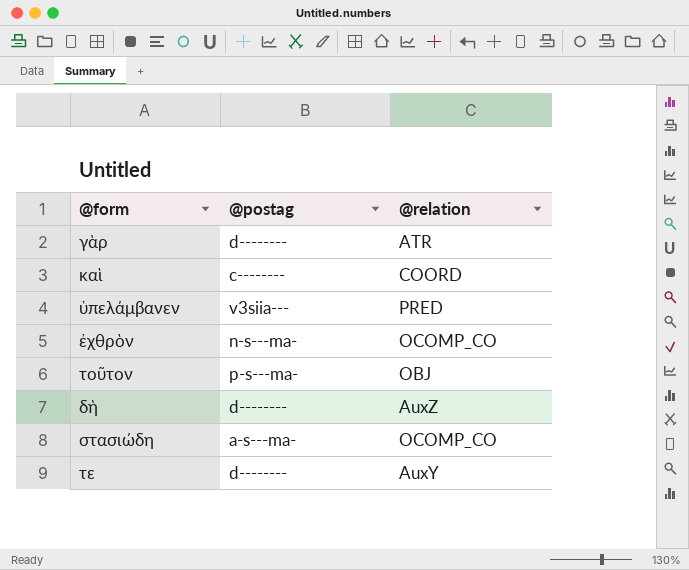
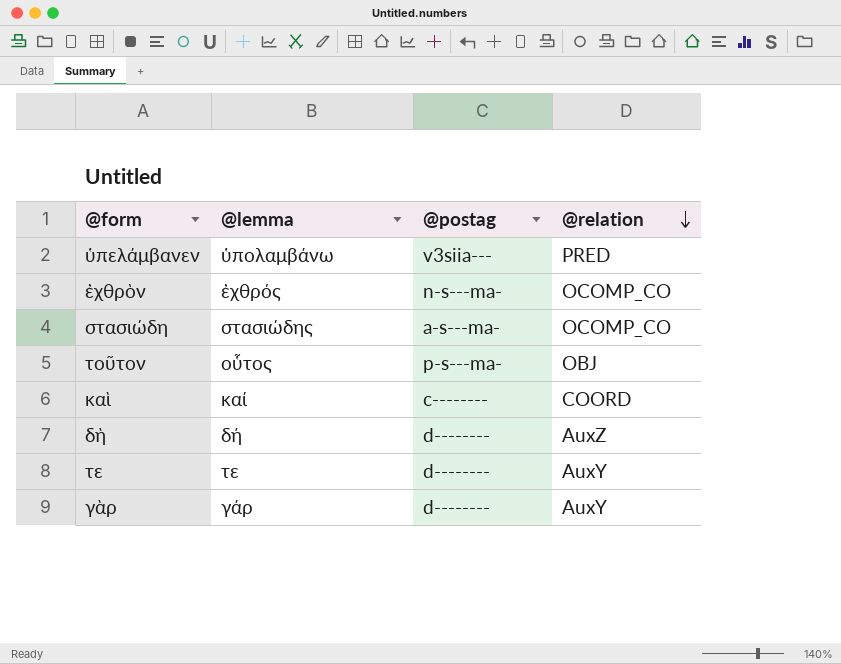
row order: none -> @relation descending
column @lemma | position: none -> 2
γὰρ | @relation: ATR -> AuxY

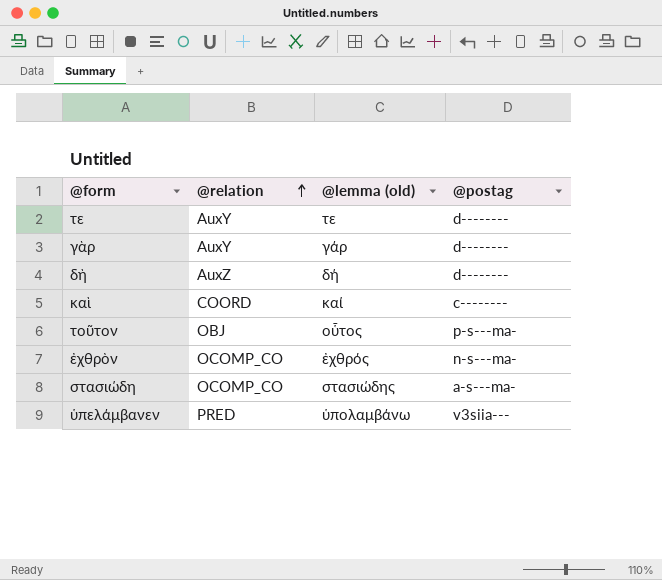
row order: @relation descending -> @relation ascending
column @relation | position: 4 -> 2
column name: @lemma -> @lemma (old)

